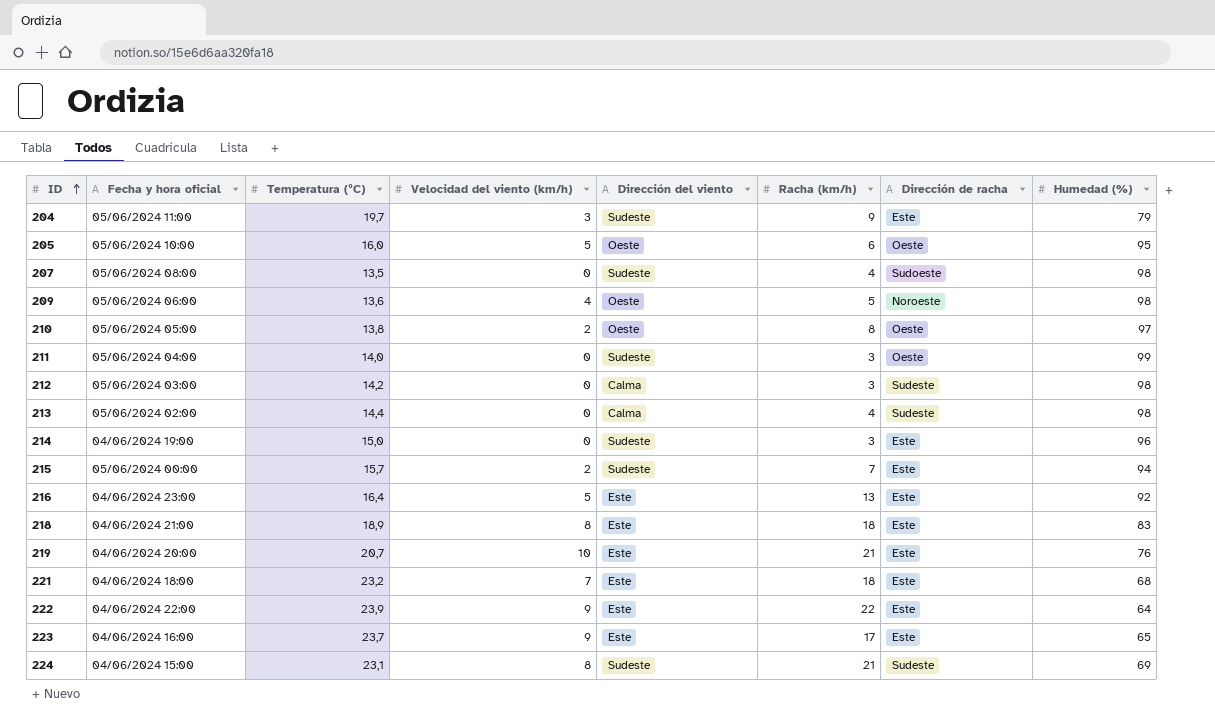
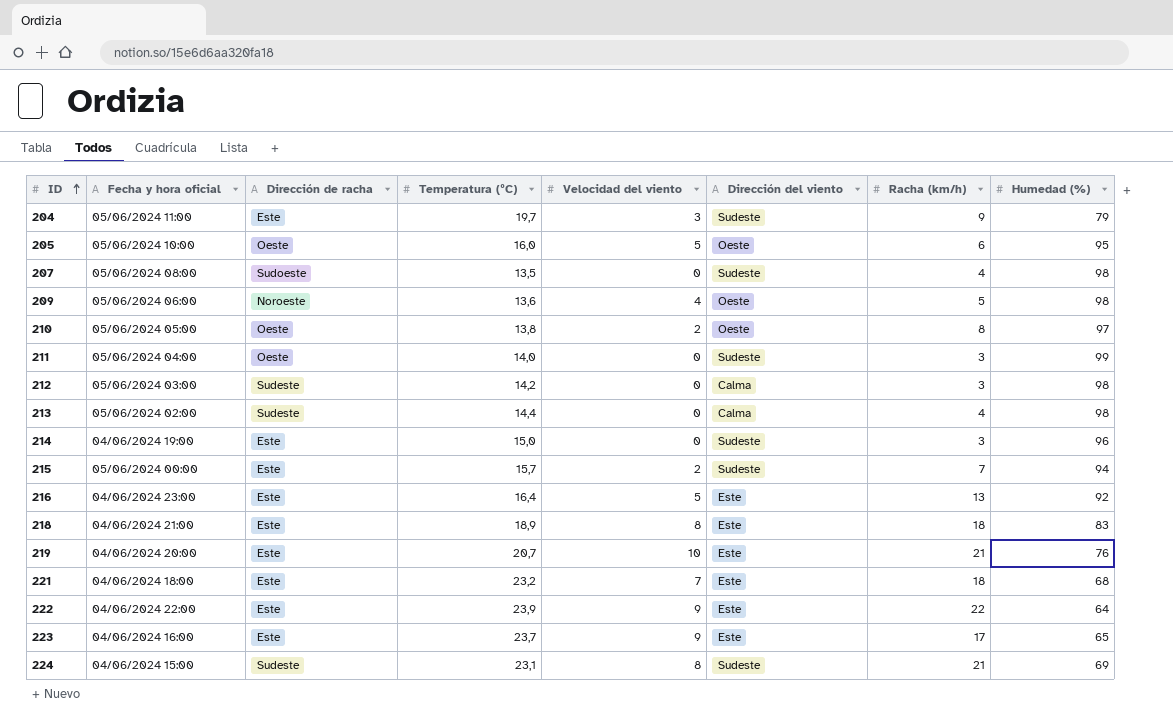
column Dirección de racha | position: 7 -> 3
column name: Velocidad del viento (km/h) -> Velocidad del viento

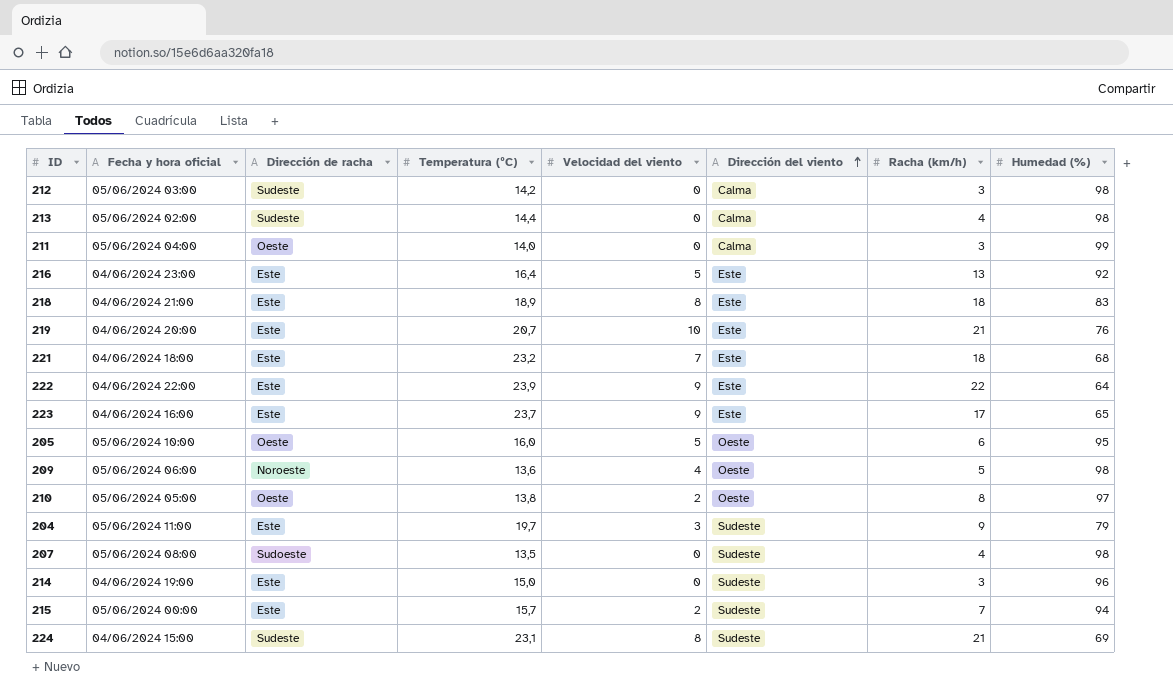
row order: ID ascending -> Dirección del viento ascending
211 | Dirección del viento: Sudeste -> Calma

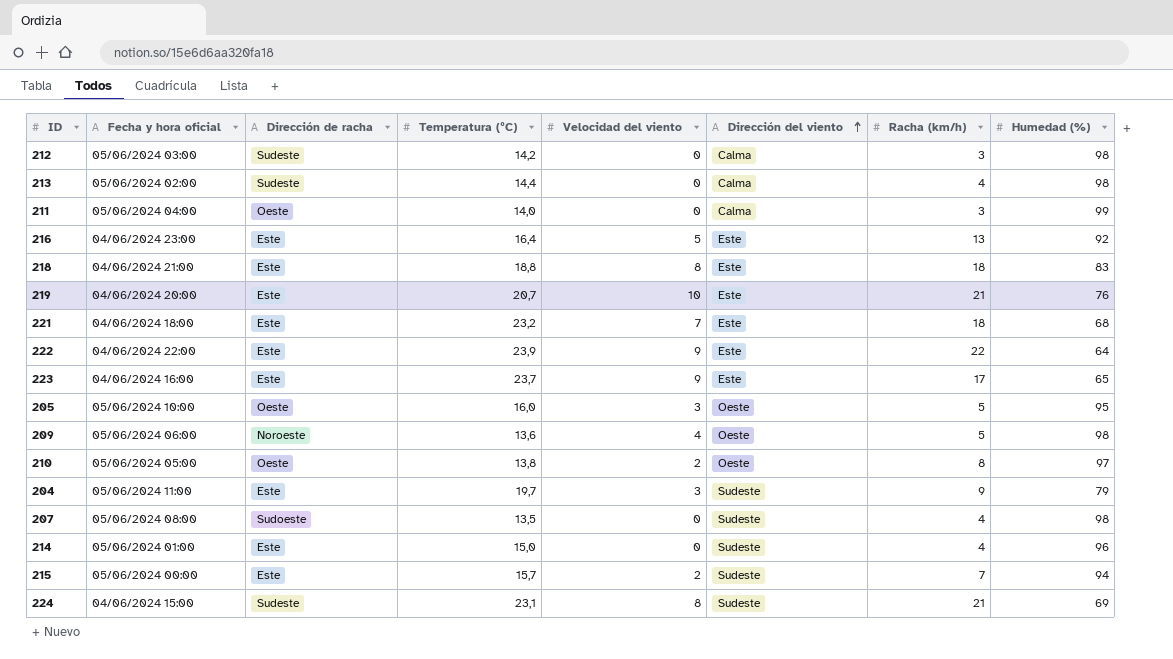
218 | Temperatura (ºC): 18,9 -> 18,8
205 | Velocidad del viento: 5 -> 3
205 | Racha (km/h): 6 -> 5
214 | Fecha y hora oficial: 04/06/2024 19:00 -> 05/06/2024 01:00
214 | Racha (km/h): 3 -> 4

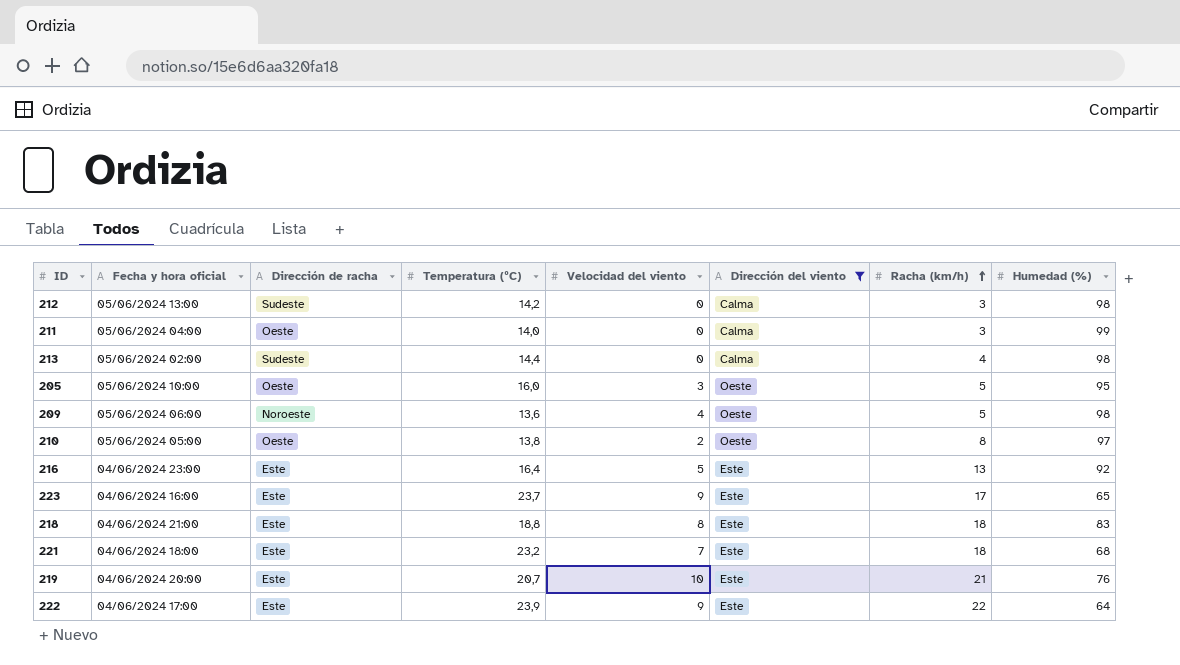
filter: none -> Dirección del viento != Sudeste
row order: Dirección del viento ascending -> Racha (km/h) ascending
212 | Fecha y hora oficial: 05/06/2024 03:00 -> 05/06/2024 13:00
222 | Fecha y hora oficial: 04/06/2024 22:00 -> 04/06/2024 17:00

